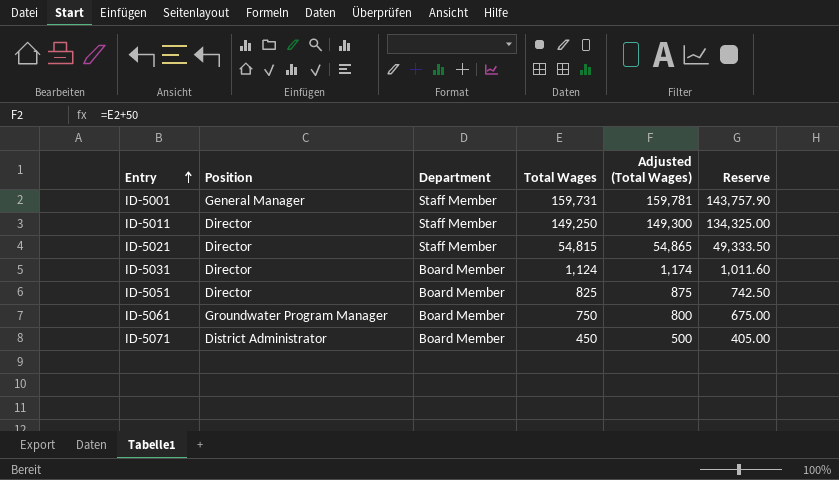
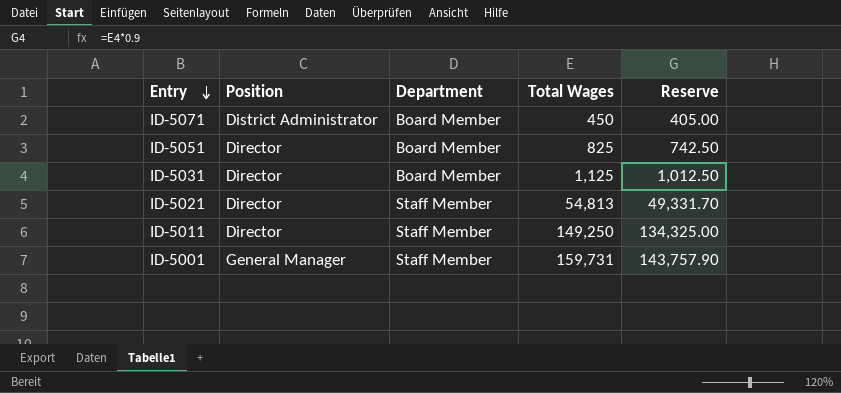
row order: Entry ascending -> Entry descending
column Adjusted (Total Wages) | formula: [Total Wages] + 50 -> none
row ID-5061: Groundwater Program Manager | Board Member | 750 | 800 | 675.00 -> none
ID-5031 | Total Wages: 1,124 -> 1,125
ID-5031 | Reserve: 1,011.60 -> 1,012.50
ID-5021 | Total Wages: 54,815 -> 54,813
ID-5021 | Reserve: 49,333.50 -> 49,331.70

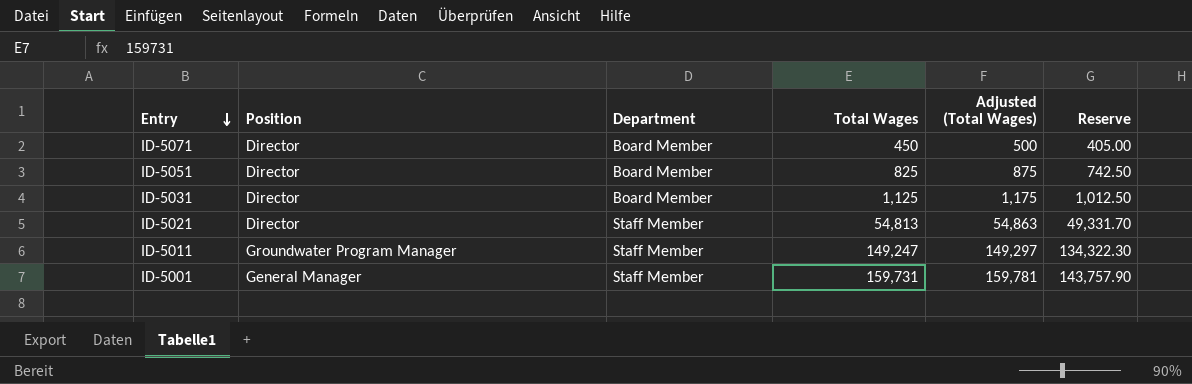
column Adjusted (Total Wages) | formula: none -> [Total Wages] + 50
ID-5071 | Position: District Administrator -> Director
ID-5011 | Position: Director -> Groundwater Program Manager
ID-5011 | Total Wages: 149,250 -> 149,247
ID-5011 | Reserve: 134,325.00 -> 134,322.30

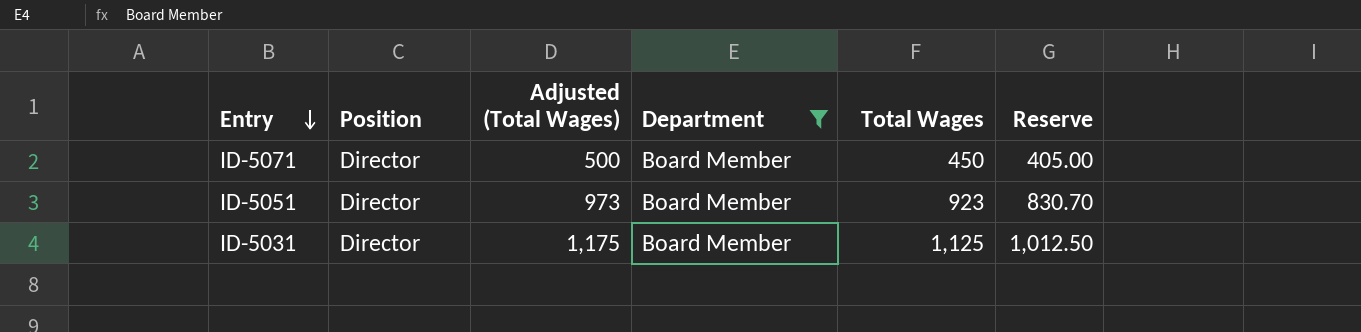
filter: none -> Department = Board Member
column Adjusted (Total Wages) | position: 5 -> 3
ID-5051 | Adjusted (Total Wages): 875 -> 973
ID-5051 | Total Wages: 825 -> 923
ID-5051 | Reserve: 742.50 -> 830.70

